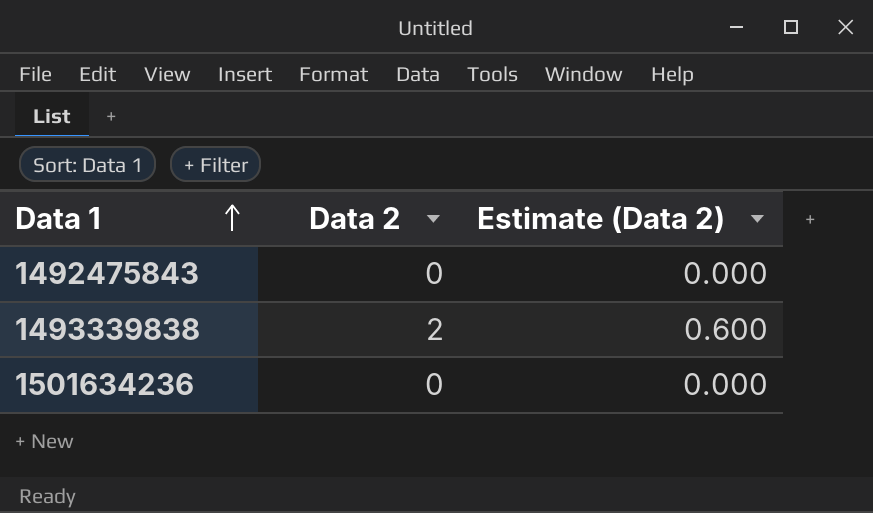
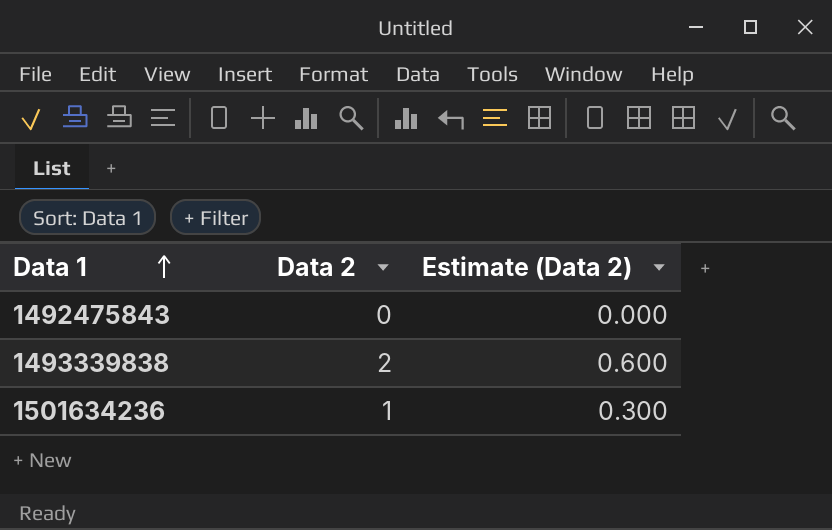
1501634236 | Data 2: 0 -> 1
1501634236 | Estimate (Data 2): 0.000 -> 0.300

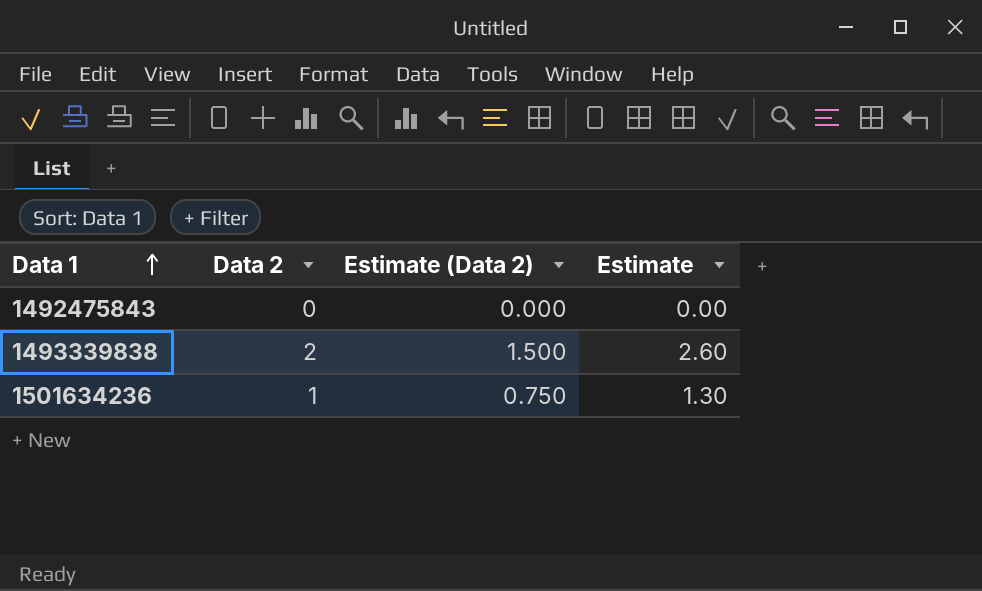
column Estimate (Data 2) | formula: [Data 2] * 0.3 -> [Data 2] * 0.75
column Estimate | formula: none -> [Data 2] * 1.3

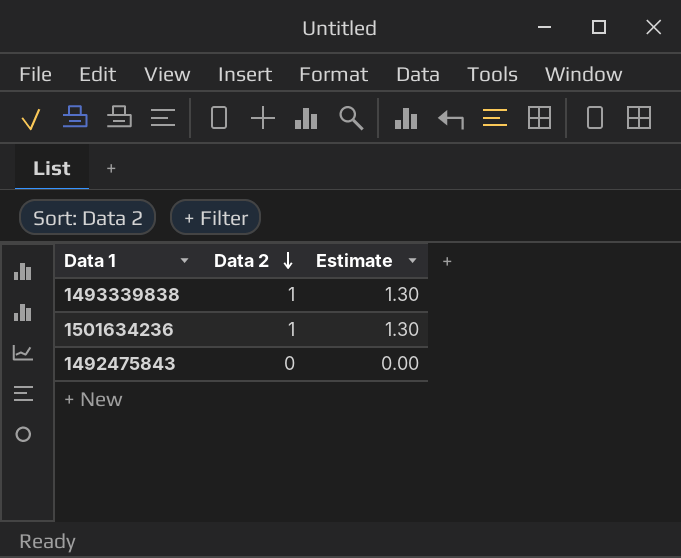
row order: Data 1 ascending -> Data 2 descending
column Estimate (Data 2) | formula: [Data 2] * 0.75 -> none
1493339838 | Data 2: 2 -> 1
1493339838 | Estimate: 2.60 -> 1.30

